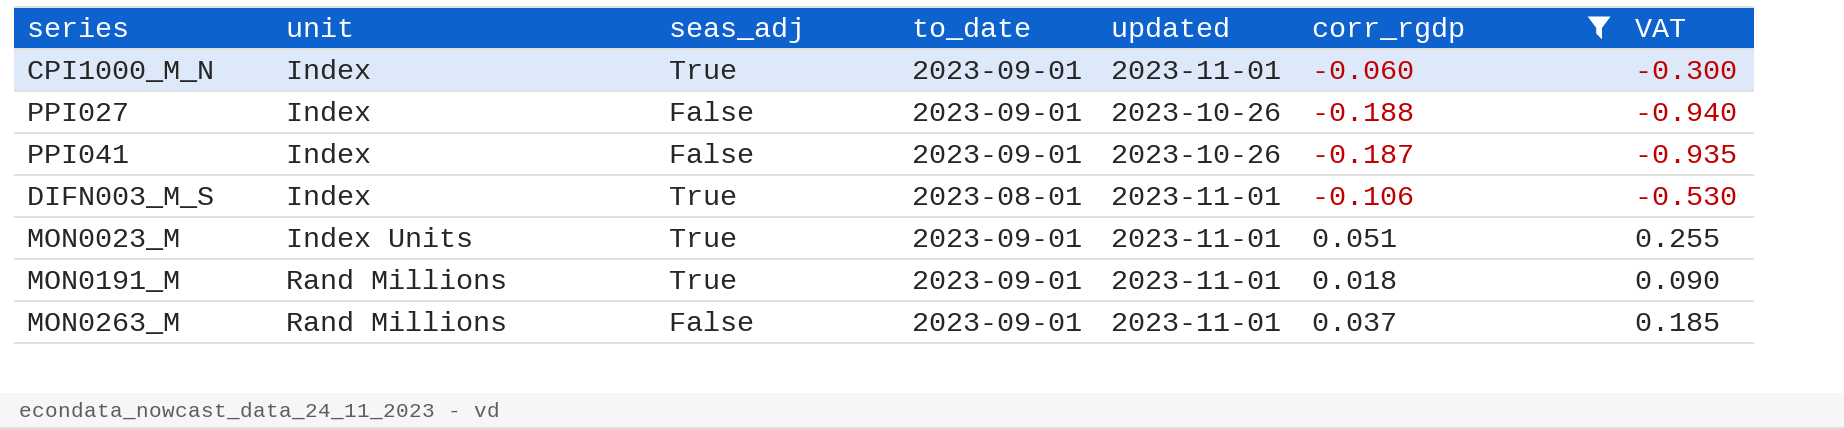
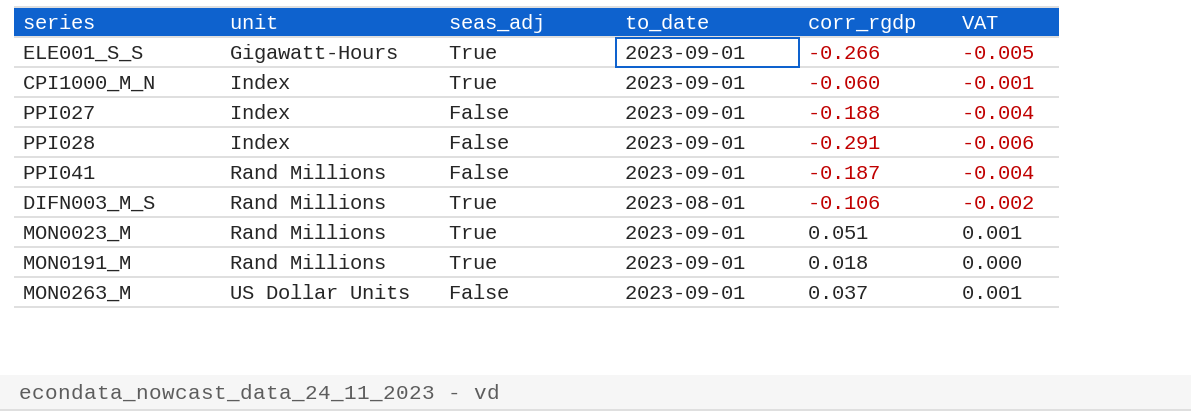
filter: corr_rgdp >= -0.188 -> none
column updated | position: 5 -> none
column VAT | formula: [corr_rgdp] * 5 -> [corr_rgdp] * 0.02
PPI041 | unit: Index -> Rand Millions
DIFN003_M_S | unit: Index -> Rand Millions
MON0023_M | unit: Index Units -> Rand Millions
MON0263_M | unit: Rand Millions -> US Dollar Units

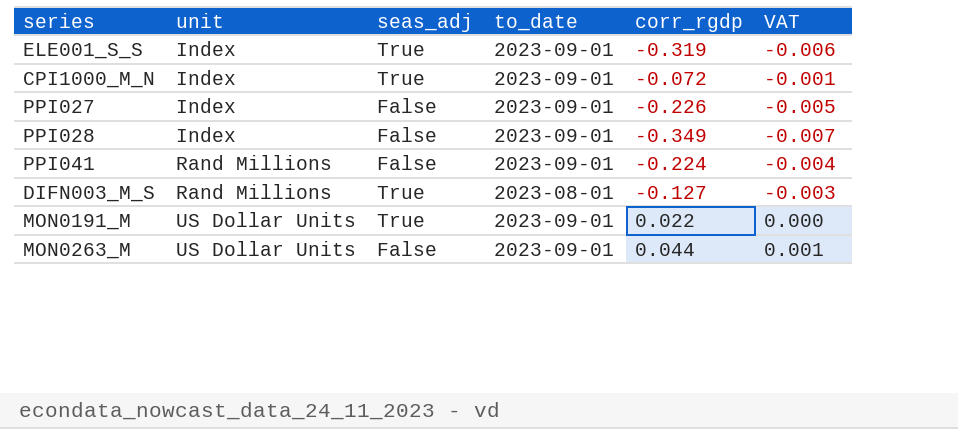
row MON0023_M: Rand Millions | True | 2023-09-01 | 0.051 | 0.001 -> none
ELE001_S_S | unit: Gigawatt-Hours -> Index
ELE001_S_S | corr_rgdp: -0.266 -> -0.319
ELE001_S_S | VAT: -0.005 -> -0.006
CPI1000_M_N | corr_rgdp: -0.060 -> -0.072
PPI027 | corr_rgdp: -0.188 -> -0.226
PPI027 | VAT: -0.004 -> -0.005
PPI028 | corr_rgdp: -0.291 -> -0.349
PPI028 | VAT: -0.006 -> -0.007
PPI041 | corr_rgdp: -0.187 -> -0.224
DIFN003_M_S | corr_rgdp: -0.106 -> -0.127
DIFN003_M_S | VAT: -0.002 -> -0.003
MON0191_M | unit: Rand Millions -> US Dollar Units
MON0191_M | corr_rgdp: 0.018 -> 0.022
MON0263_M | corr_rgdp: 0.037 -> 0.044

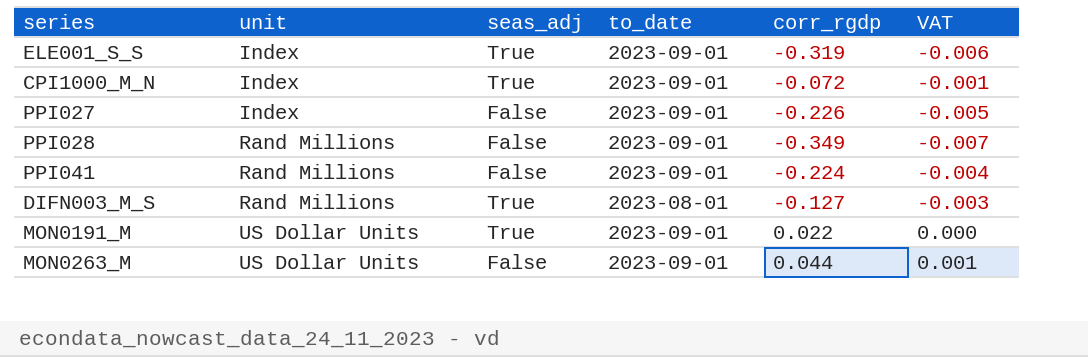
PPI028 | unit: Index -> Rand Millions

